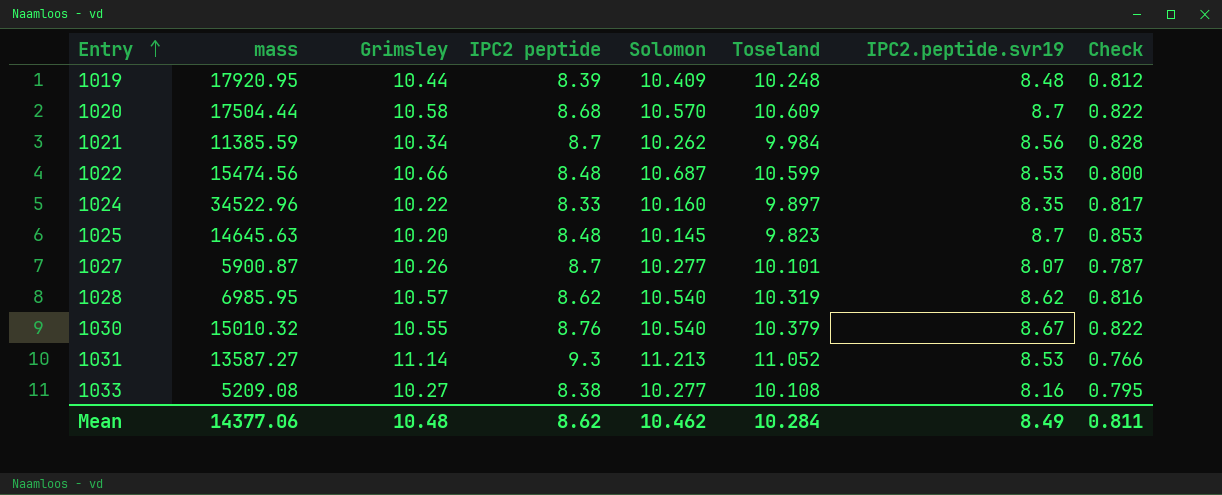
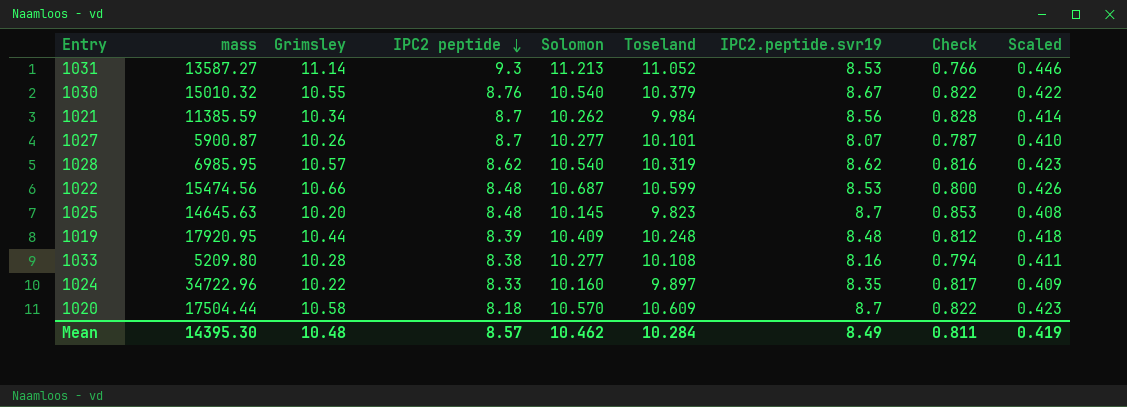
row order: Entry ascending -> IPC2 peptide descending
column Scaled | formula: none -> [Grimsley] * 0.04
1033 | mass: 5209.08 -> 5209.80
1033 | Grimsley: 10.27 -> 10.28
1033 | Check: 0.795 -> 0.794
1024 | mass: 34522.96 -> 34722.96
1020 | IPC2 peptide: 8.68 -> 8.18
Mean | mass: 14377.06 -> 14395.30
Mean | IPC2 peptide: 8.62 -> 8.57

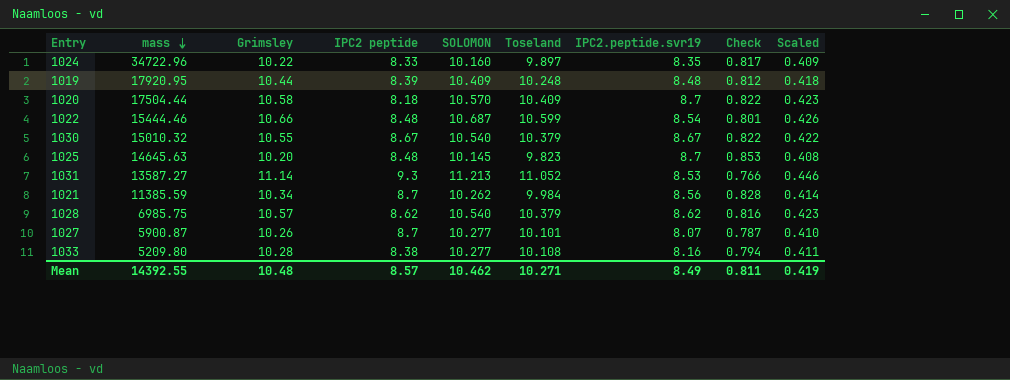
row order: IPC2 peptide descending -> mass descending
column name: Solomon -> SOLOMON
1020 | Toseland: 10.609 -> 10.409
1022 | mass: 15474.56 -> 15444.46
1022 | IPC2.peptide.svr19: 8.53 -> 8.54
1022 | Check: 0.800 -> 0.801
1030 | IPC2 peptide: 8.76 -> 8.67
1028 | mass: 6985.95 -> 6985.75
1028 | Toseland: 10.319 -> 10.379
Mean | mass: 14395.30 -> 14392.55
Mean | Toseland: 10.284 -> 10.271

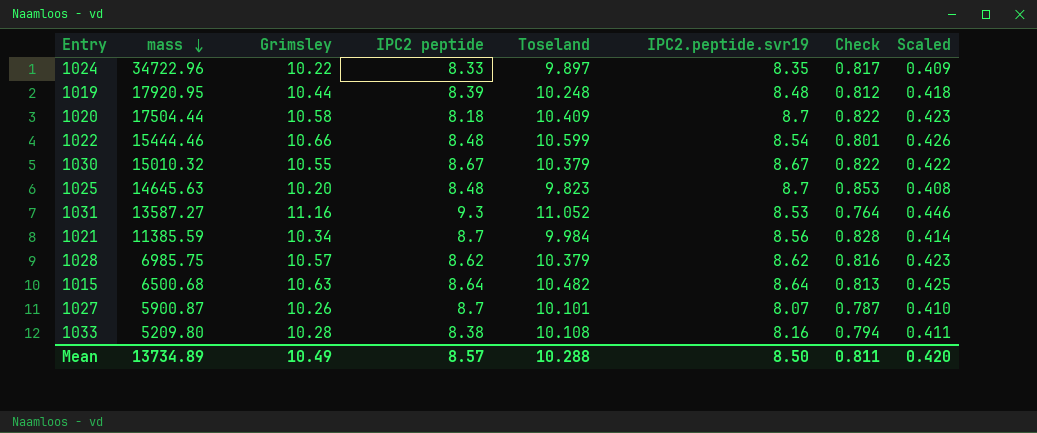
column SOLOMON | position: 5 -> none
1031 | Grimsley: 11.14 -> 11.16
1031 | Check: 0.766 -> 0.764
row 1015: none -> 6500.68 | 10.63 | 8.64 | 10.482 | 8.64 | 0.813 | 0.425
Mean | mass: 14392.55 -> 13734.89
Mean | Grimsley: 10.48 -> 10.49
Mean | Toseland: 10.271 -> 10.288
Mean | IPC2.peptide.svr19: 8.49 -> 8.50
Mean | Scaled: 0.419 -> 0.420

